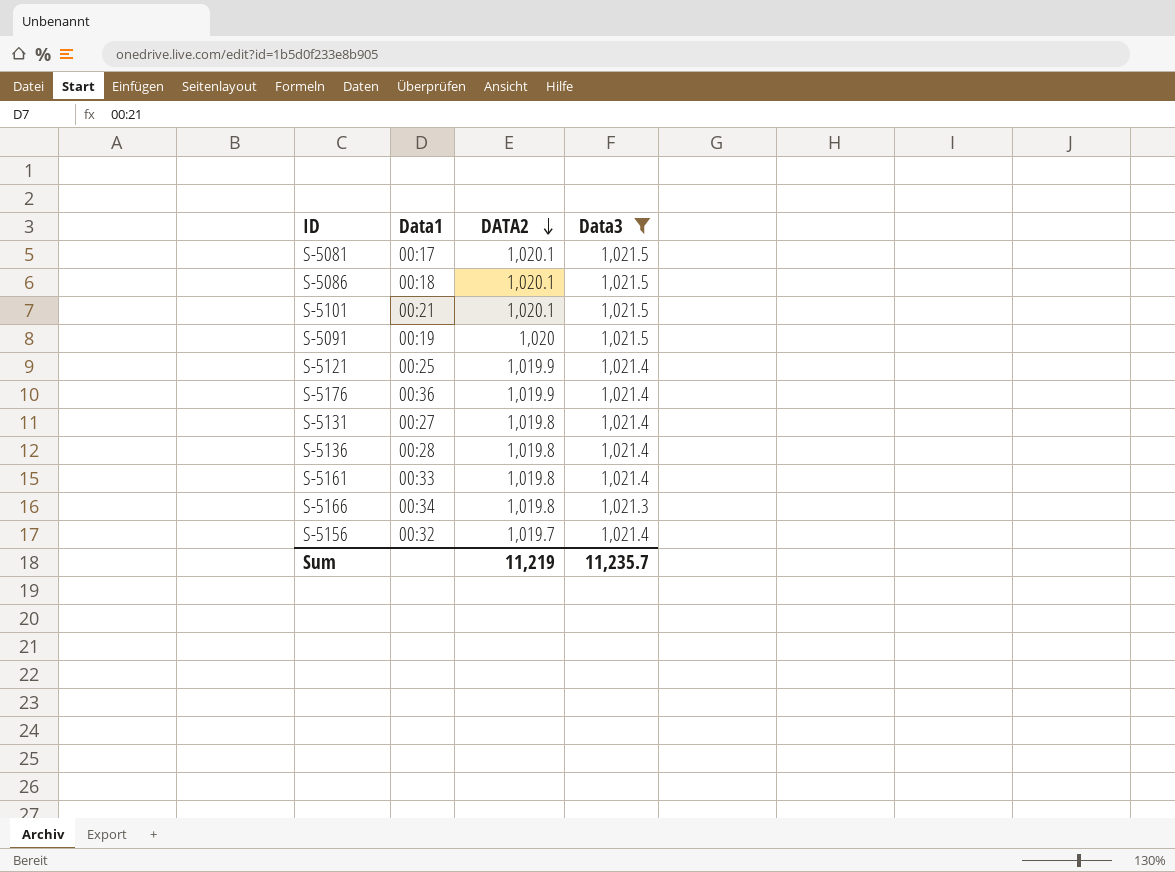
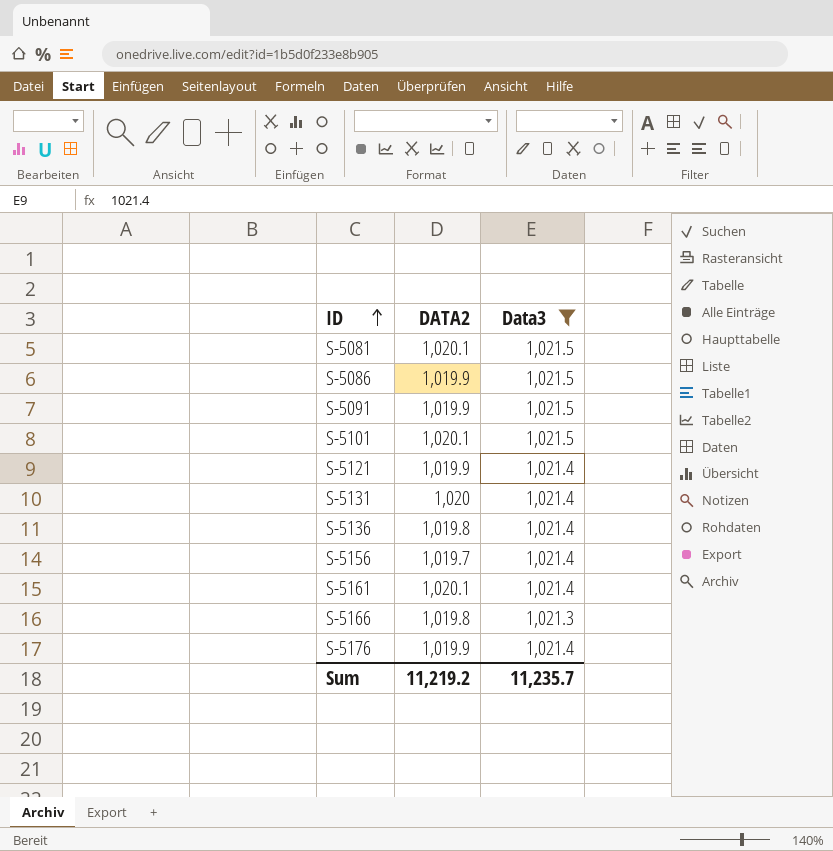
row order: DATA2 descending -> ID ascending
column Data1 | position: 2 -> none
S-5086 | DATA2: 1,020.1 -> 1,019.9
S-5091 | DATA2: 1,020 -> 1,019.9
S-5131 | DATA2: 1,019.8 -> 1,020
S-5161 | DATA2: 1,019.8 -> 1,020.1
Sum | DATA2: 11,219 -> 11,219.2

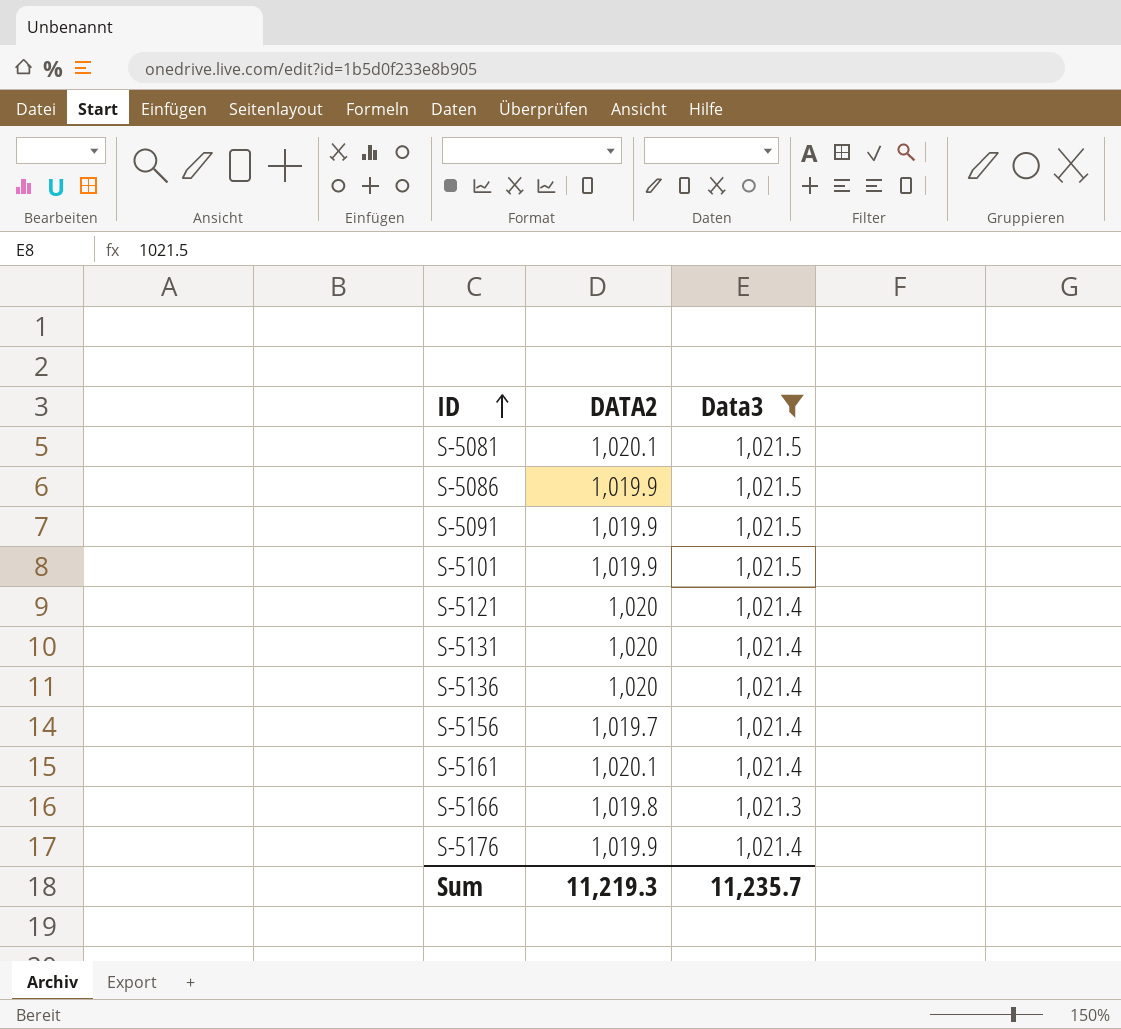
S-5101 | DATA2: 1,020.1 -> 1,019.9
S-5121 | DATA2: 1,019.9 -> 1,020
S-5136 | DATA2: 1,019.8 -> 1,020
Sum | DATA2: 11,219.2 -> 11,219.3

